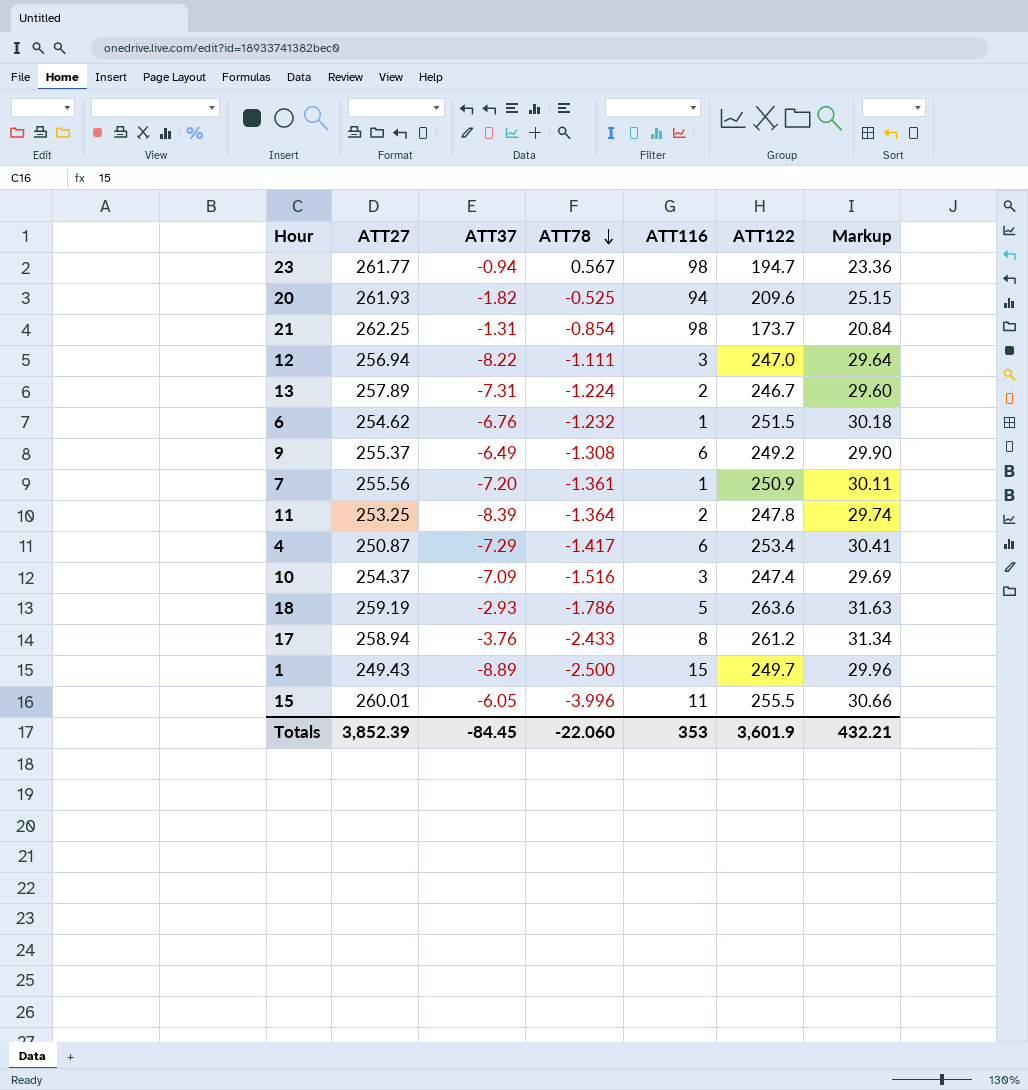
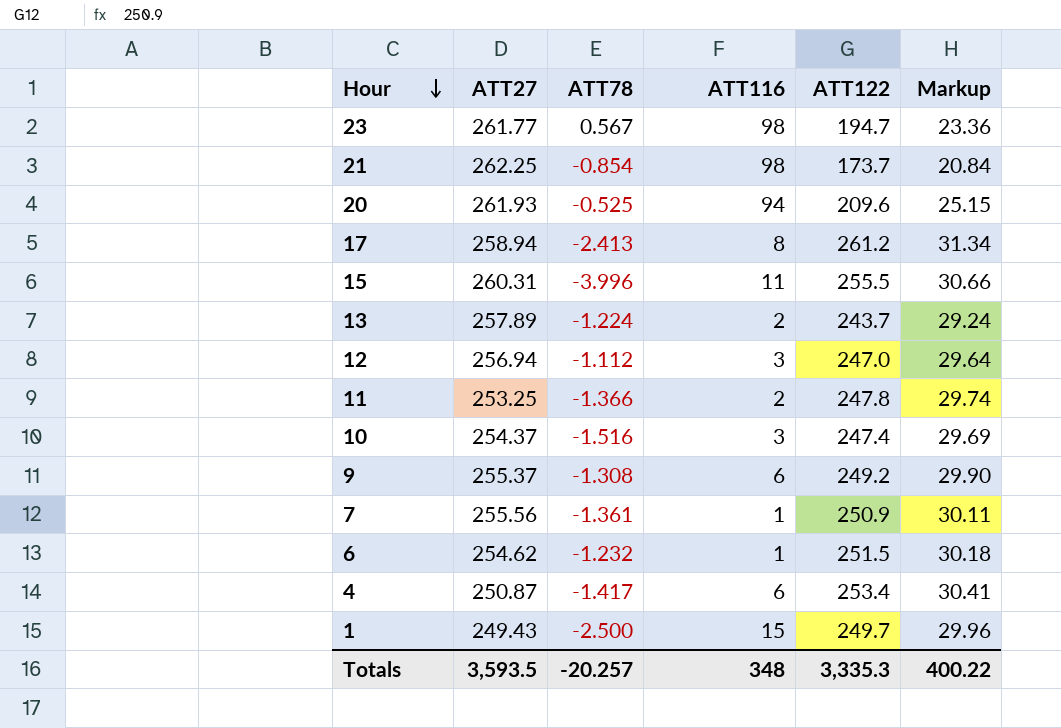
row order: ATT78 descending -> Hour descending
column ATT37 | position: 3 -> none
row 18: 259.19 | -2.93 | -1.786 | 5 | 263.6 | 31.63 -> none
17 | ATT78: -2.433 -> -2.413
15 | ATT27: 260.01 -> 260.31
13 | ATT122: 246.7 -> 243.7
13 | Markup: 29.60 -> 29.24
12 | ATT78: -1.111 -> -1.112
11 | ATT78: -1.364 -> -1.366
Totals | ATT27: 3,852.39 -> 3,593.5
Totals | ATT78: -22.060 -> -20.257
Totals | ATT116: 353 -> 348
Totals | ATT122: 3,601.9 -> 3,335.3
Totals | Markup: 432.21 -> 400.22

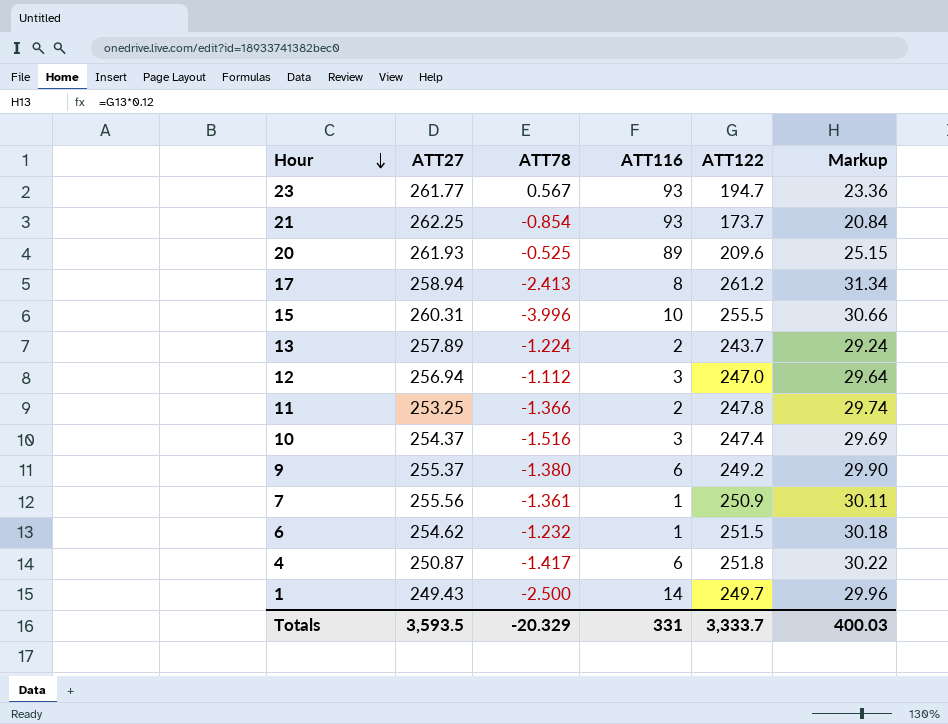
23 | ATT116: 98 -> 93
21 | ATT116: 98 -> 93
20 | ATT116: 94 -> 89
15 | ATT116: 11 -> 10
9 | ATT78: -1.308 -> -1.380
4 | ATT122: 253.4 -> 251.8
4 | Markup: 30.41 -> 30.22
1 | ATT116: 15 -> 14
Totals | ATT78: -20.257 -> -20.329
Totals | ATT116: 348 -> 331
Totals | ATT122: 3,335.3 -> 3,333.7
Totals | Markup: 400.22 -> 400.03

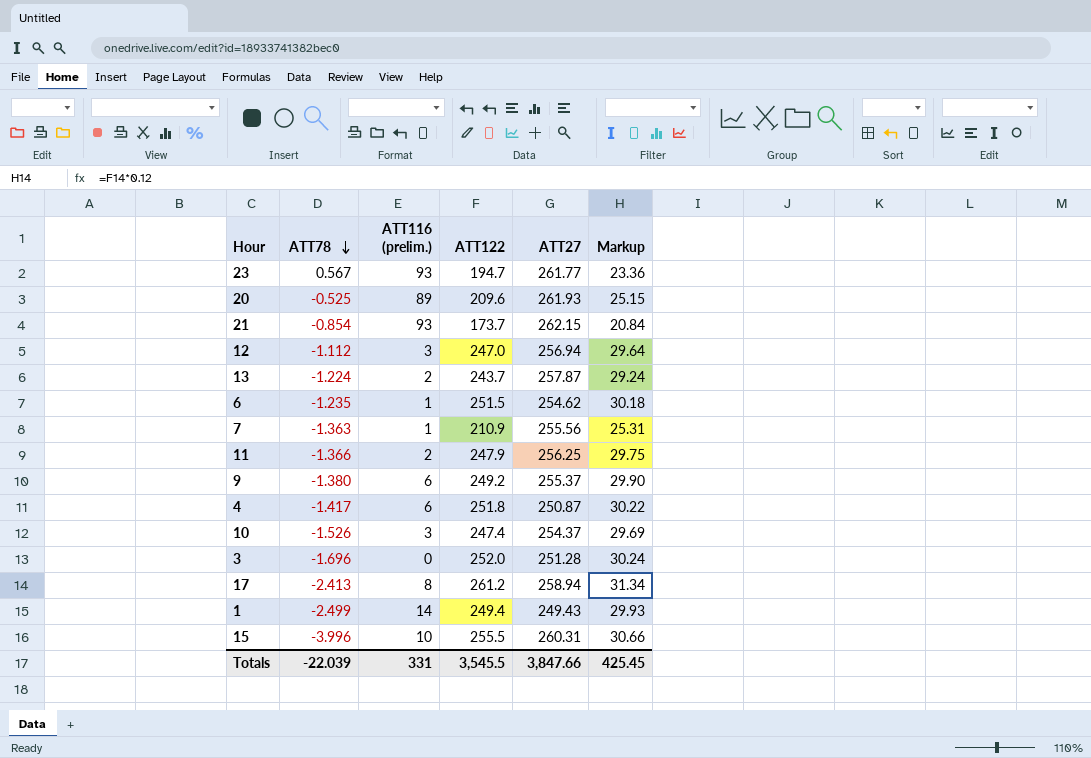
row order: Hour descending -> ATT78 descending
column name: ATT116 -> ATT116 (prelim.)
column ATT27 | position: 2 -> 5
21 | ATT27: 262.25 -> 262.15
13 | ATT27: 257.89 -> 257.87
6 | ATT78: -1.232 -> -1.235
7 | ATT78: -1.361 -> -1.363
7 | ATT122: 250.9 -> 210.9
7 | Markup: 30.11 -> 25.31
11 | ATT122: 247.8 -> 247.9
11 | ATT27: 253.25 -> 256.25
11 | Markup: 29.74 -> 29.75
10 | ATT78: -1.516 -> -1.526
row 3: none -> -1.696 | 0 | 252.0 | 251.28 | 30.24
1 | ATT78: -2.500 -> -2.499
1 | ATT122: 249.7 -> 249.4
1 | Markup: 29.96 -> 29.93
Totals | ATT78: -20.329 -> -22.039
Totals | ATT122: 3,333.7 -> 3,545.5
Totals | ATT27: 3,593.5 -> 3,847.66
Totals | Markup: 400.03 -> 425.45

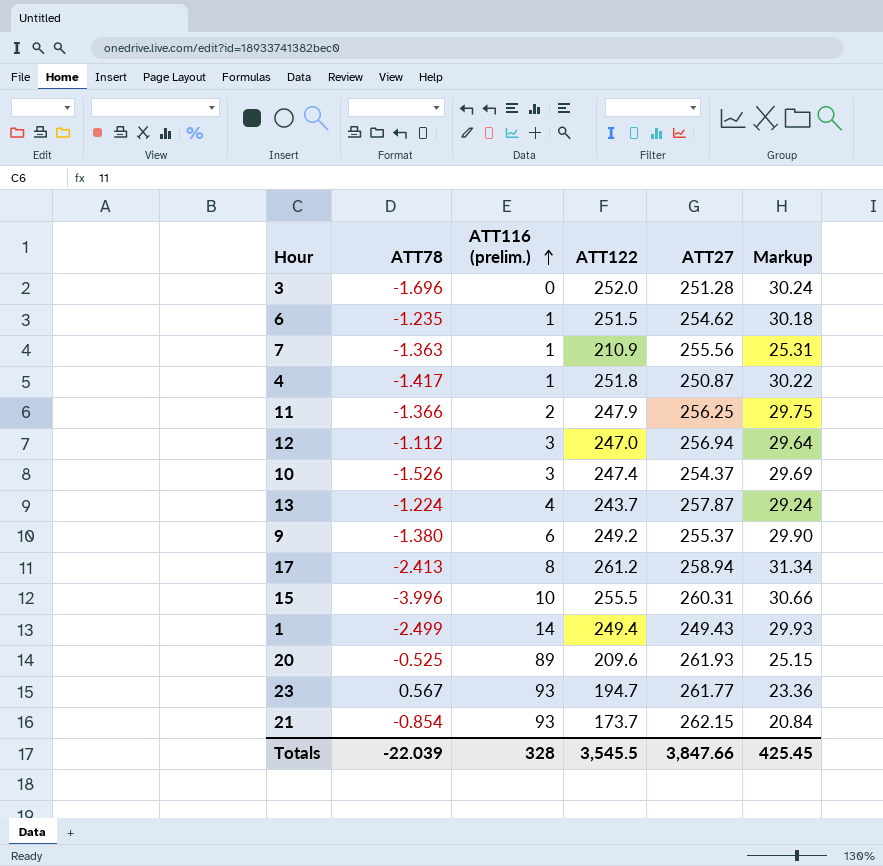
row order: ATT78 descending -> ATT116 (prelim.) ascending
4 | ATT116 (prelim.): 6 -> 1
13 | ATT116 (prelim.): 2 -> 4
Totals | ATT116 (prelim.): 331 -> 328

